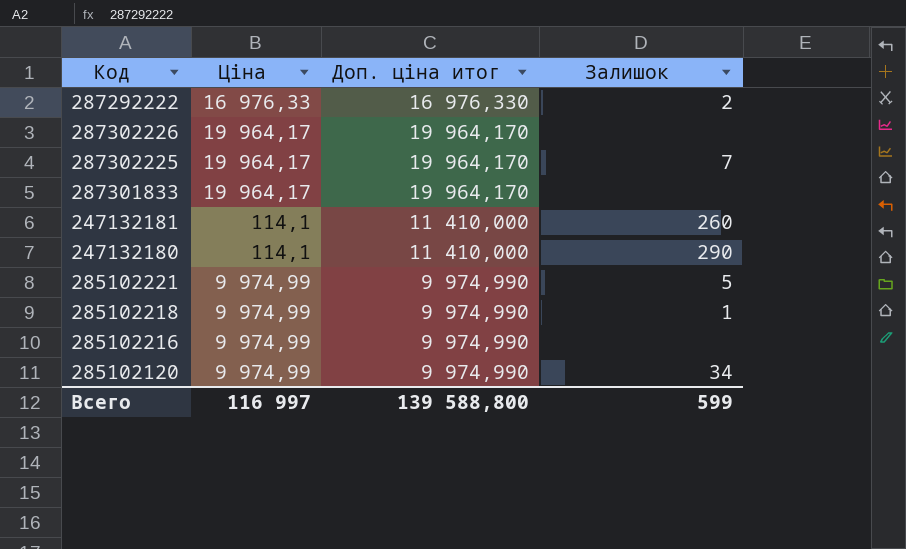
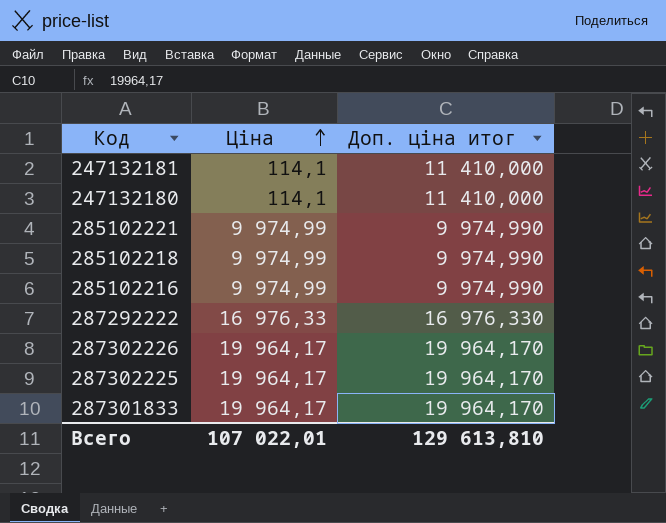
row order: none -> Ціна ascending
column Залишок | position: 4 -> none
row 285102120: 9 974,99 | 9 974,990 | 34 -> none
Всего | Ціна: 116 997 -> 107 022,01
Всего | Доп. ціна итог: 139 588,800 -> 129 613,810

